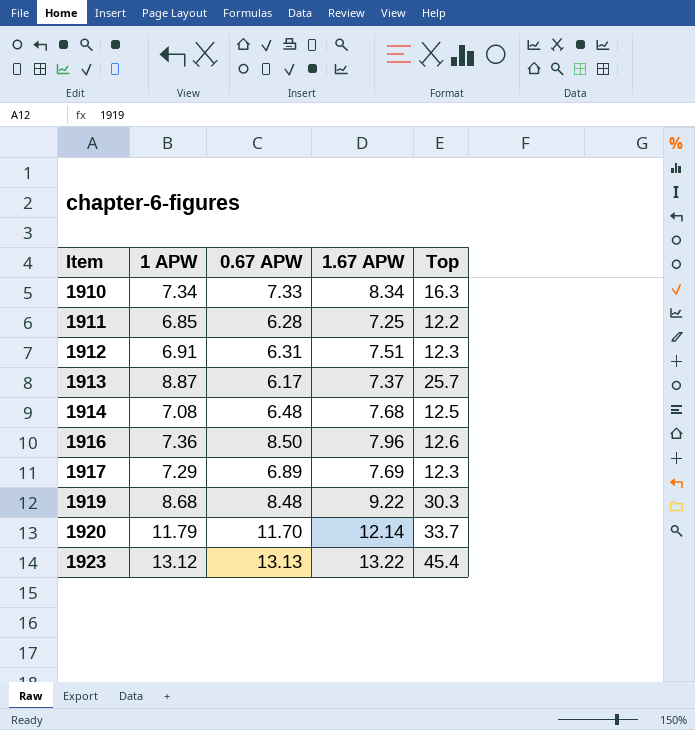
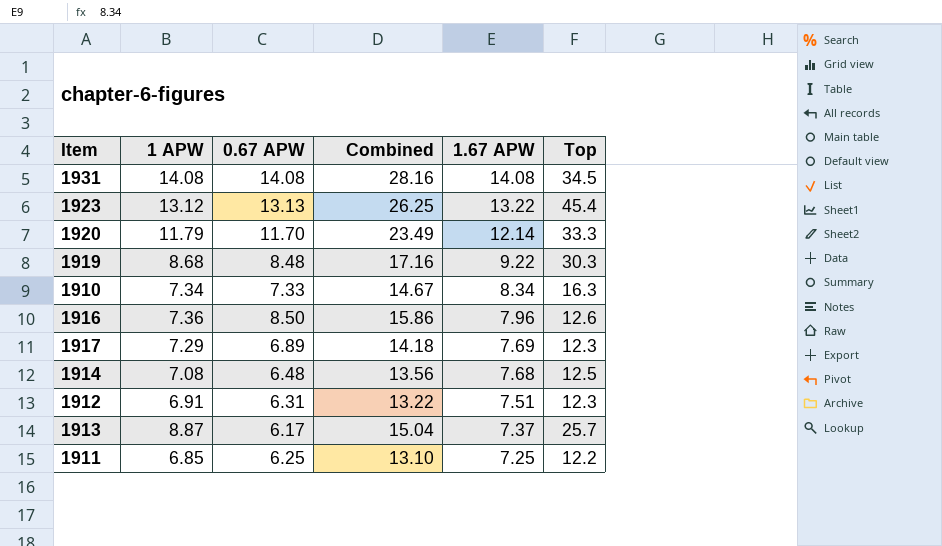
row order: Item ascending -> 1.67 APW descending
column Combined | formula: none -> [1 APW] + [0.67 APW]
row 1931: none -> 14.08 | 14.08 | 28.16 | 14.08 | 34.5
1920 | Top: 33.7 -> 33.3
1911 | 0.67 APW: 6.28 -> 6.25

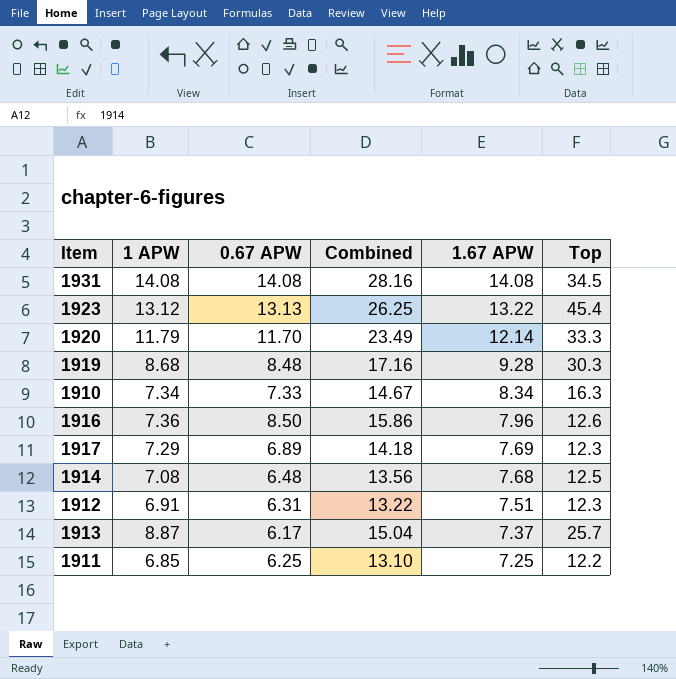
1919 | 1.67 APW: 9.22 -> 9.28

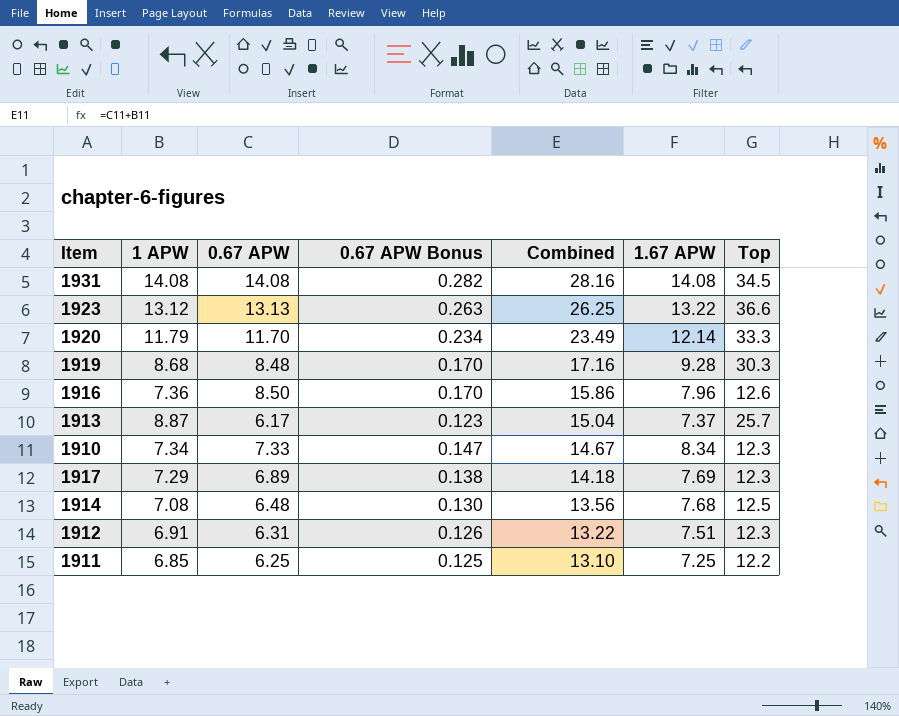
row order: 1.67 APW descending -> Combined descending
column 0.67 APW Bonus | formula: none -> [0.67 APW] * 0.02
1923 | Top: 45.4 -> 36.6
1910 | Top: 16.3 -> 12.3

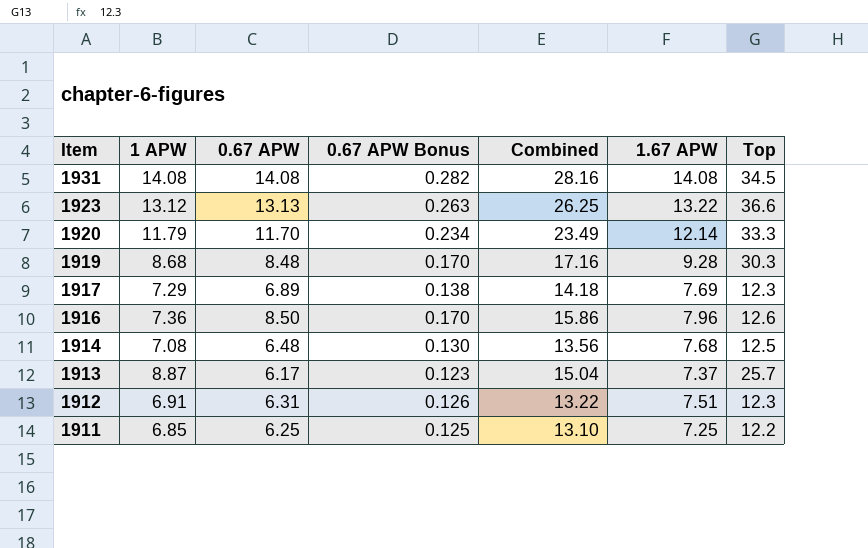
row order: Combined descending -> Item descending
row 1910: 7.34 | 7.33 | 0.147 | 14.67 | 8.34 | 12.3 -> none

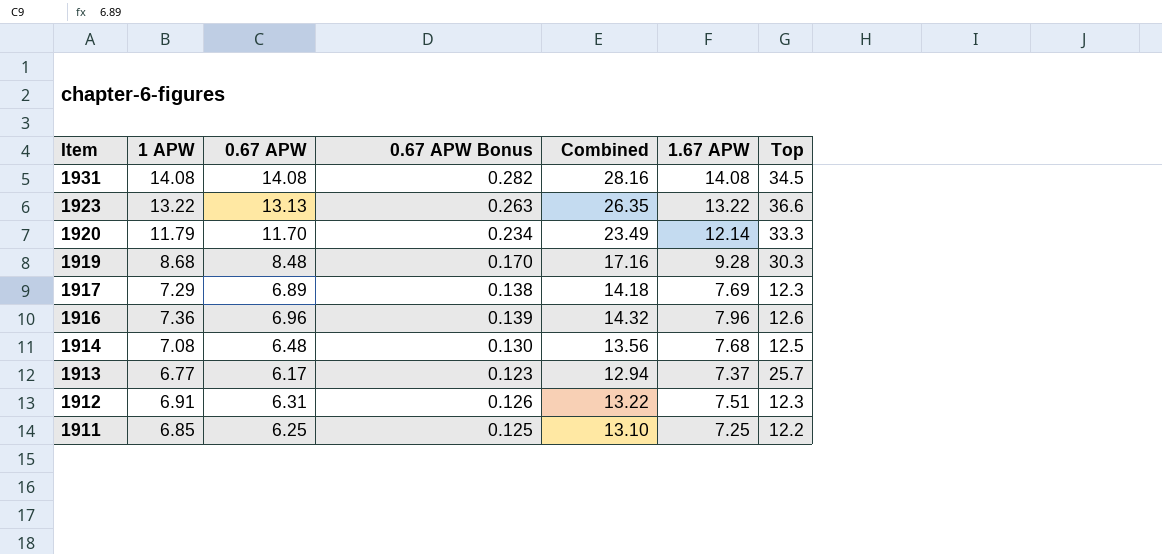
1923 | 1 APW: 13.12 -> 13.22
1923 | Combined: 26.25 -> 26.35
1916 | 0.67 APW: 8.50 -> 6.96
1916 | 0.67 APW Bonus: 0.170 -> 0.139
1916 | Combined: 15.86 -> 14.32
1913 | 1 APW: 8.87 -> 6.77
1913 | Combined: 15.04 -> 12.94

